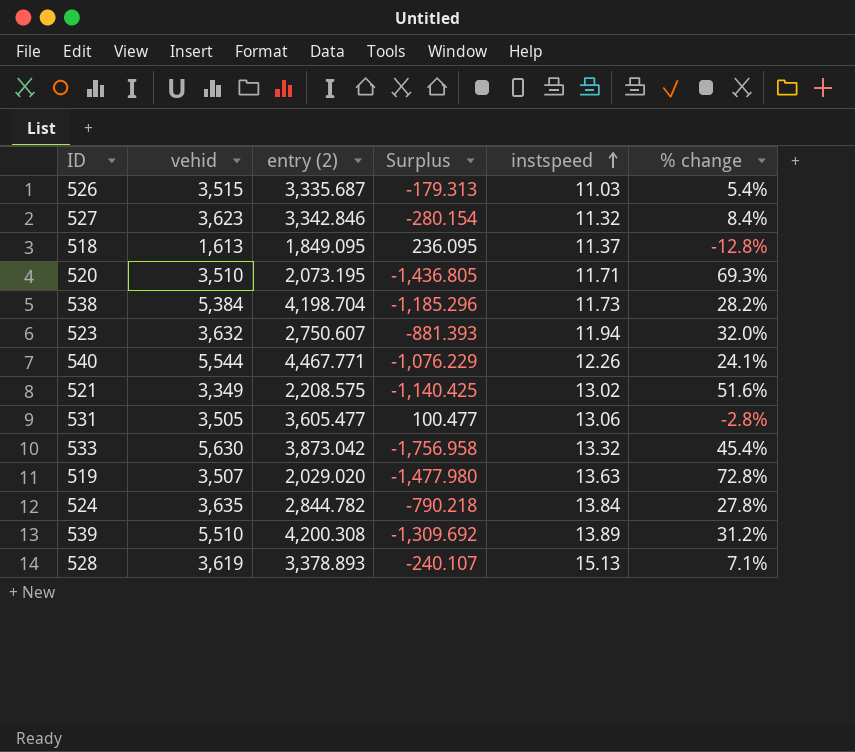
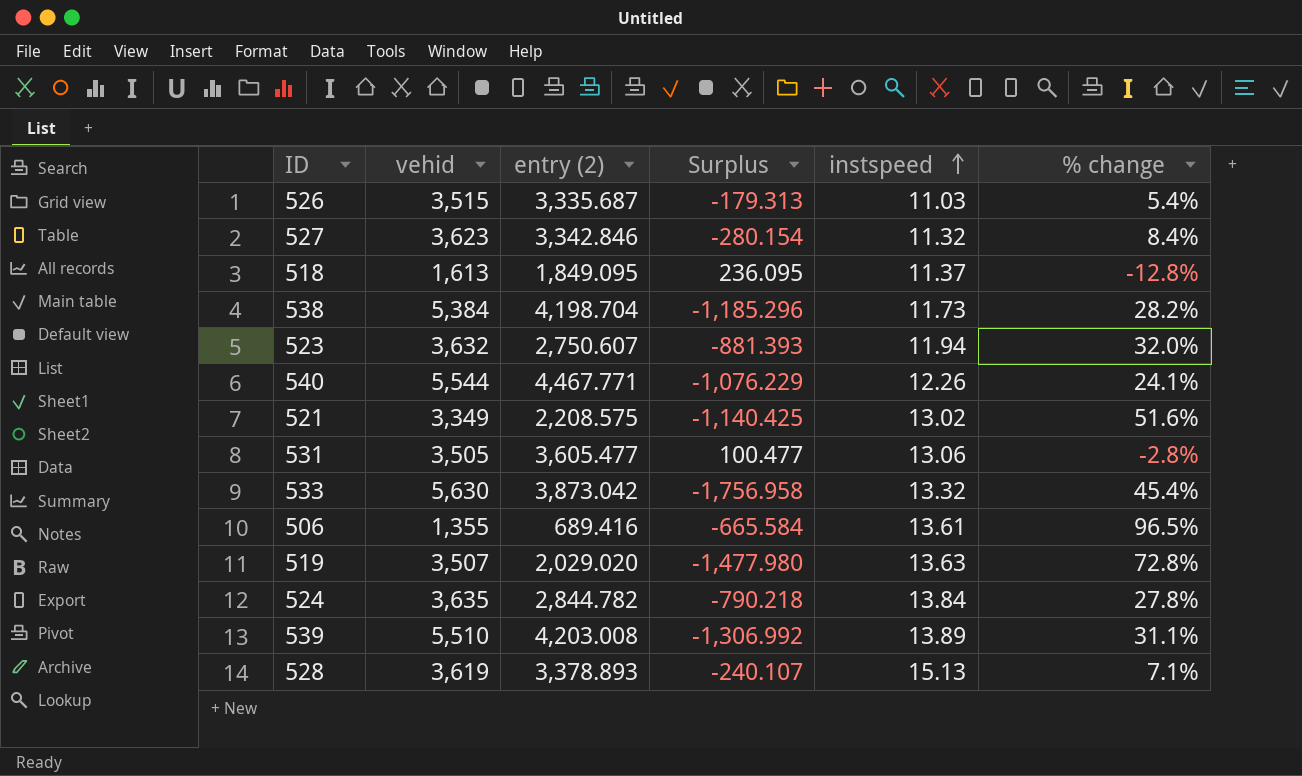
row 520: 3,510 | 2,073.195 | -1,436.805 | 11.71 | 69.3% -> none
row 506: none -> 1,355 | 689.416 | -665.584 | 13.61 | 96.5%
539 | entry (2): 4,200.308 -> 4,203.008
539 | Surplus: -1,309.692 -> -1,306.992
539 | % change: 31.2% -> 31.1%

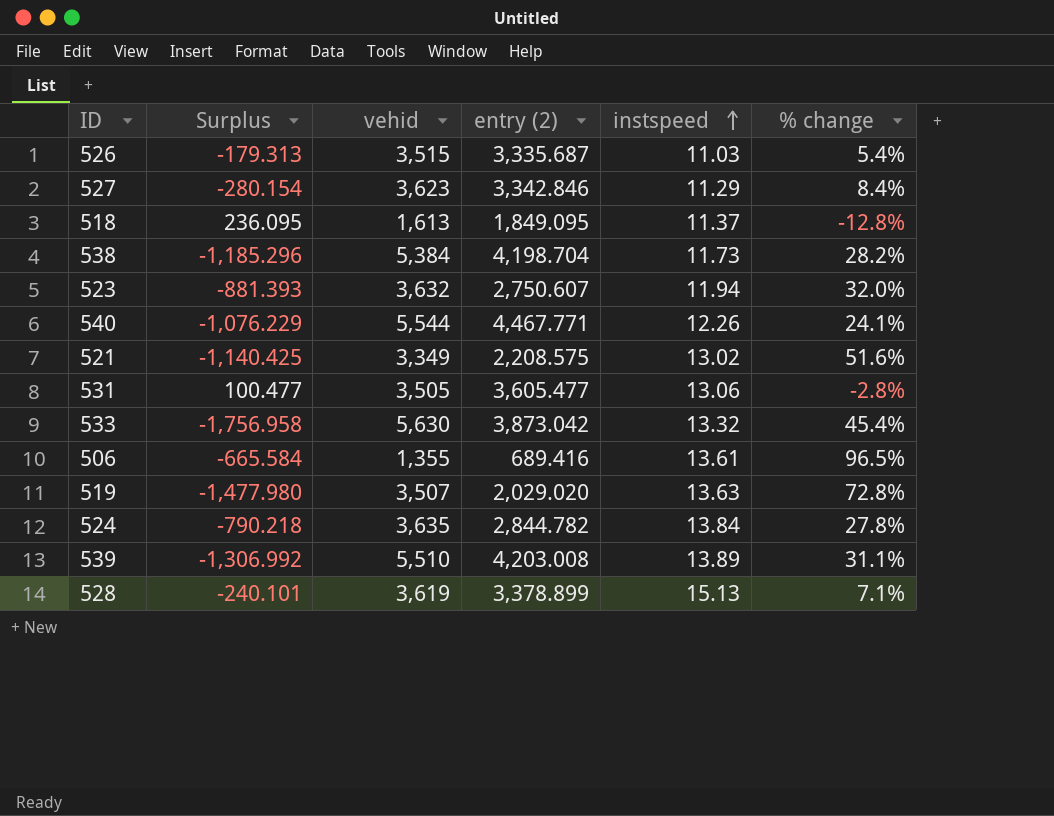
column Surplus | position: 4 -> 2
527 | instspeed: 11.32 -> 11.29
528 | Surplus: -240.107 -> -240.101
528 | entry (2): 3,378.893 -> 3,378.899

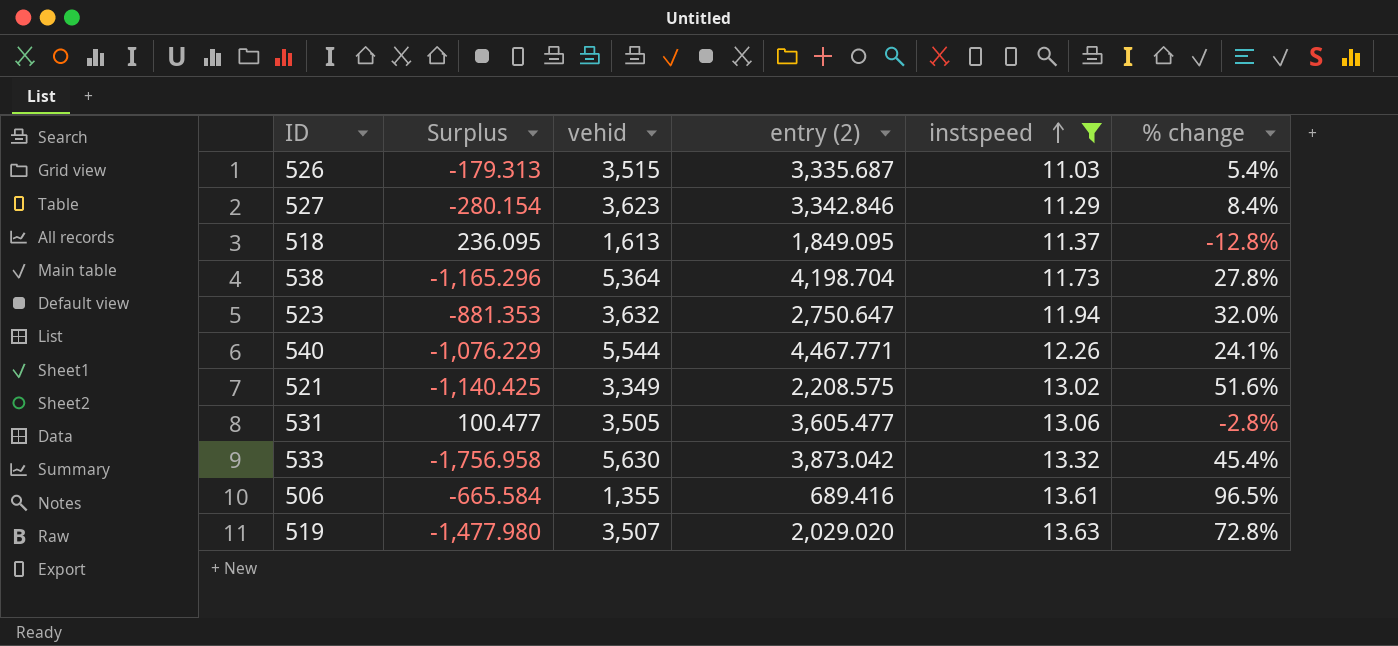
filter: none -> instspeed <= 13.63
538 | Surplus: -1,185.296 -> -1,165.296
538 | vehid: 5,384 -> 5,364
538 | % change: 28.2% -> 27.8%
523 | Surplus: -881.393 -> -881.353
523 | entry (2): 2,750.607 -> 2,750.647

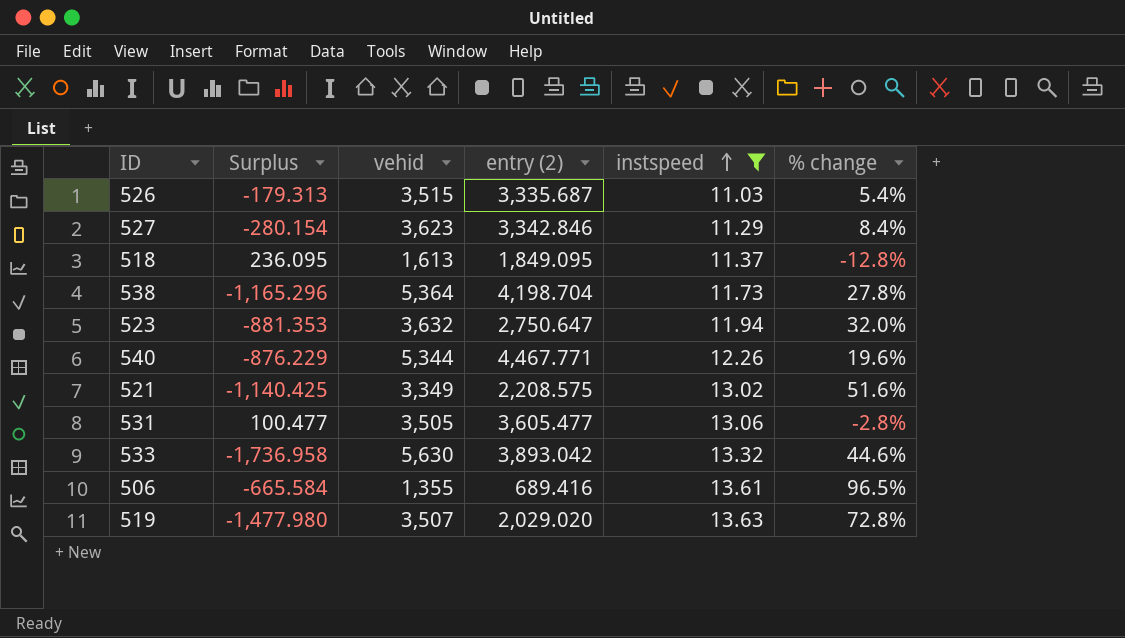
540 | Surplus: -1,076.229 -> -876.229
540 | vehid: 5,544 -> 5,344
540 | % change: 24.1% -> 19.6%
533 | Surplus: -1,756.958 -> -1,736.958
533 | entry (2): 3,873.042 -> 3,893.042
533 | % change: 45.4% -> 44.6%

